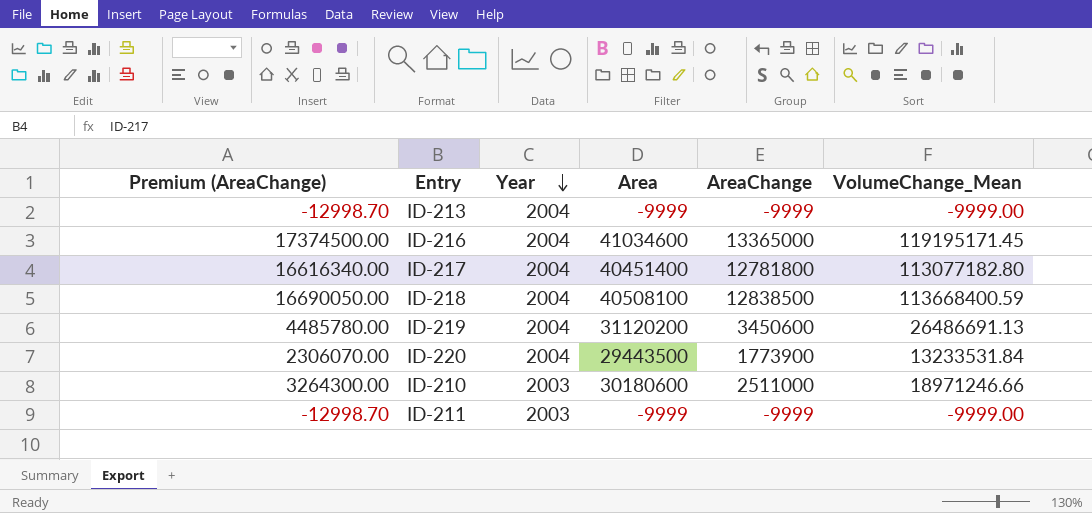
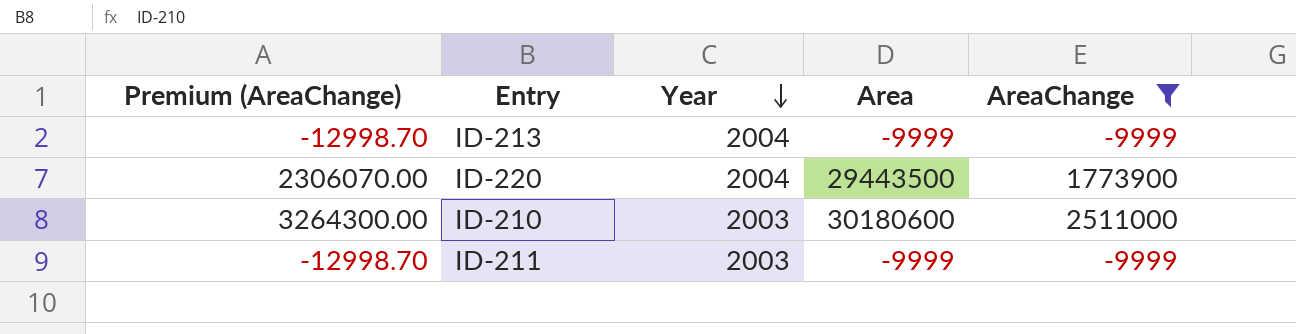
filter: none -> AreaChange <= 2511000
column VolumeChange_Mean | position: 6 -> none

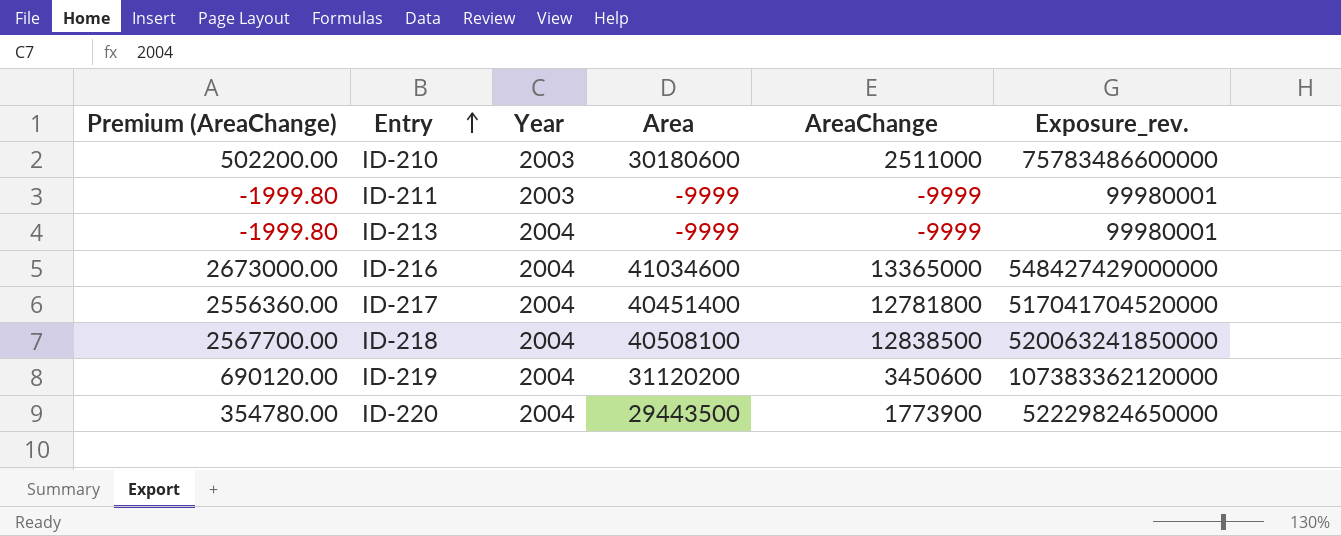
filter: AreaChange <= 2511000 -> none
row order: Year descending -> Entry ascending
column Premium (AreaChange) | formula: [AreaChange] * 1.3 -> [AreaChange] * 0.2
column Exposure_rev. | formula: none -> [Area] * [AreaChange]

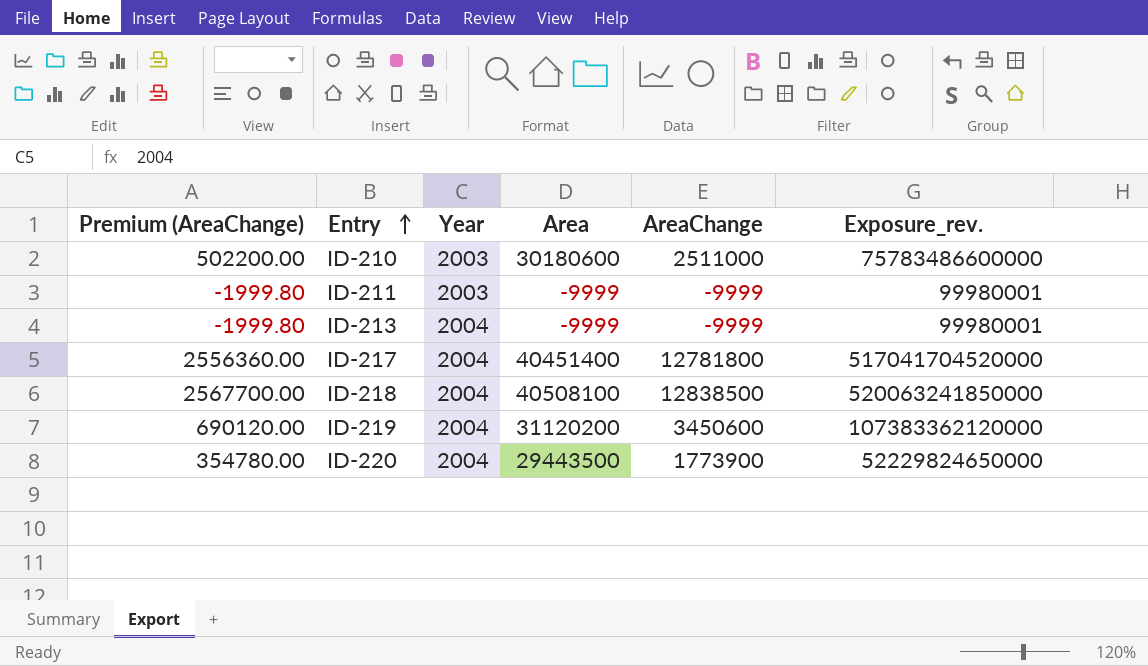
row ID-216: 2673000.00 | 2004 | 41034600 | 13365000 | 548427429000000 -> none

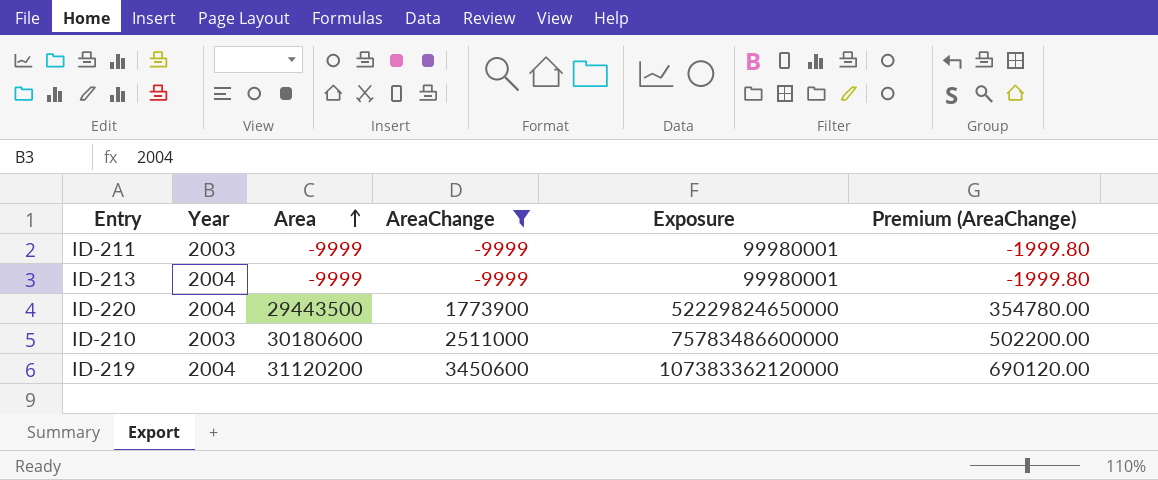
filter: none -> AreaChange <= 3450600
row order: Entry ascending -> Area ascending
column name: Exposure_rev. -> Exposure
column Premium (AreaChange) | position: 1 -> 6

